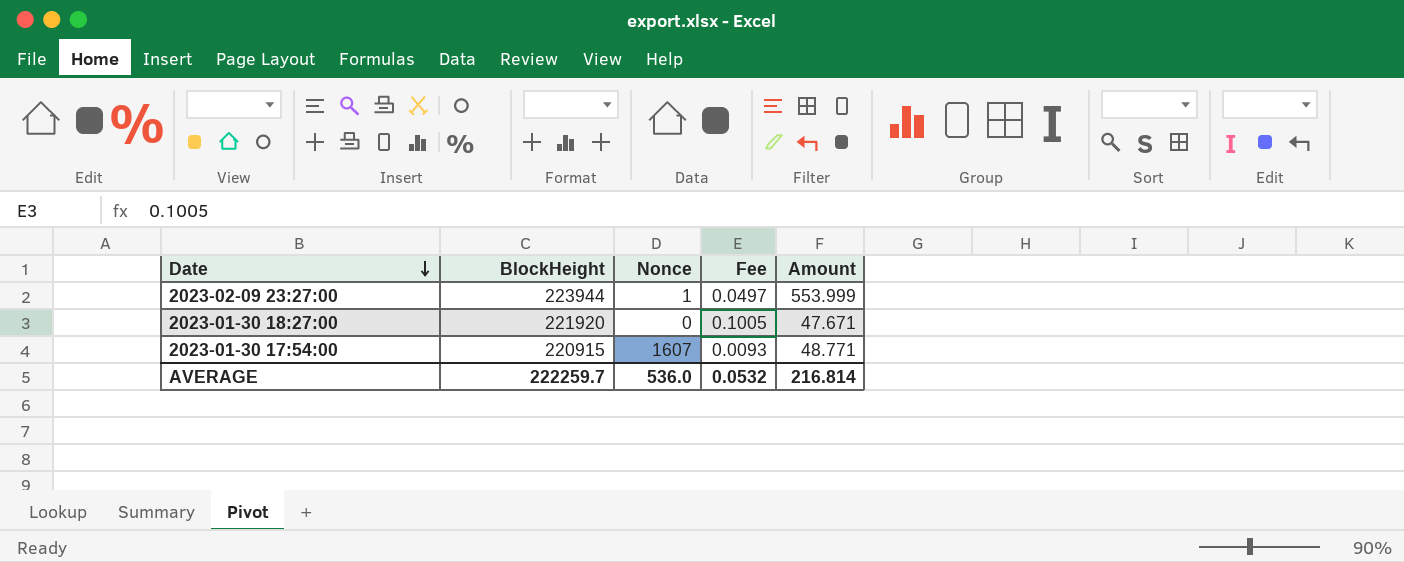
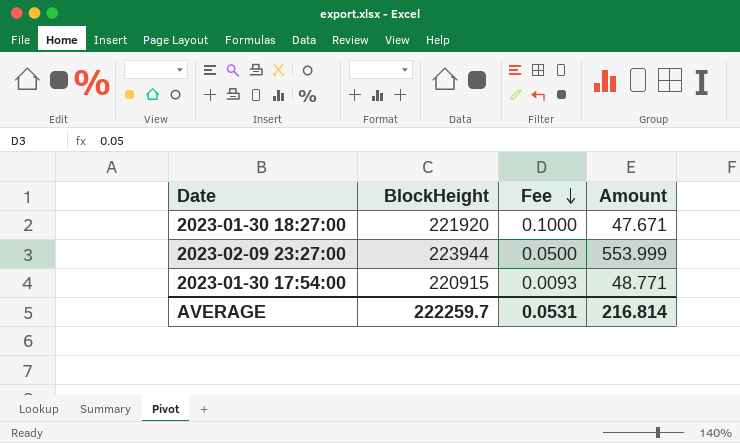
row order: Date descending -> Fee descending
column Nonce | position: 3 -> none
2023-01-30 18:27:00 | Fee: 0.1005 -> 0.1000
2023-02-09 23:27:00 | Fee: 0.0497 -> 0.0500
AVERAGE | Fee: 0.0532 -> 0.0531

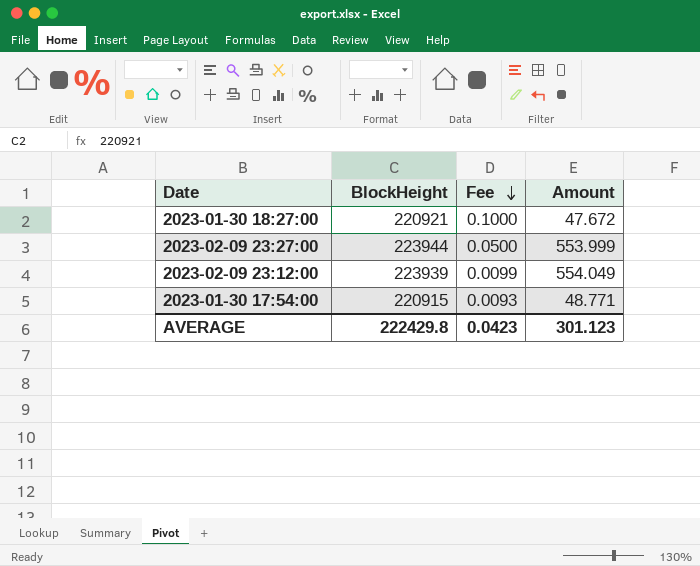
2023-01-30 18:27:00 | BlockHeight: 221920 -> 220921
2023-01-30 18:27:00 | Amount: 47.671 -> 47.672
row 2023-02-09 23:12:00: none -> 223939 | 0.0099 | 554.049
AVERAGE | BlockHeight: 222259.7 -> 222429.8
AVERAGE | Fee: 0.0531 -> 0.0423
AVERAGE | Amount: 216.814 -> 301.123

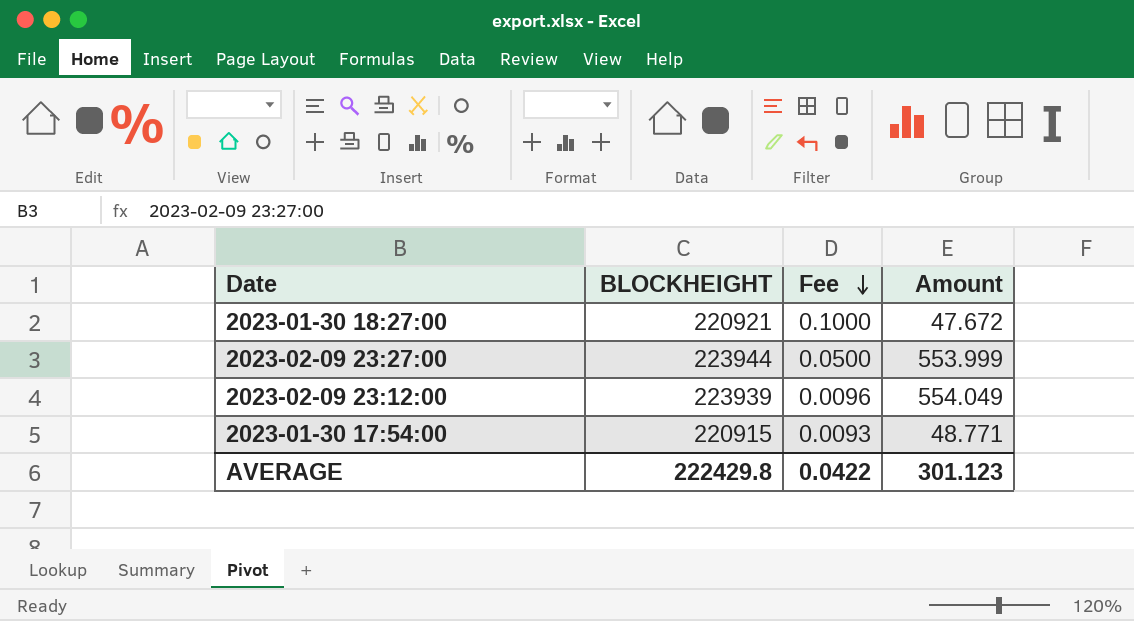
column name: BlockHeight -> BLOCKHEIGHT
2023-02-09 23:12:00 | Fee: 0.0099 -> 0.0096
AVERAGE | Fee: 0.0423 -> 0.0422

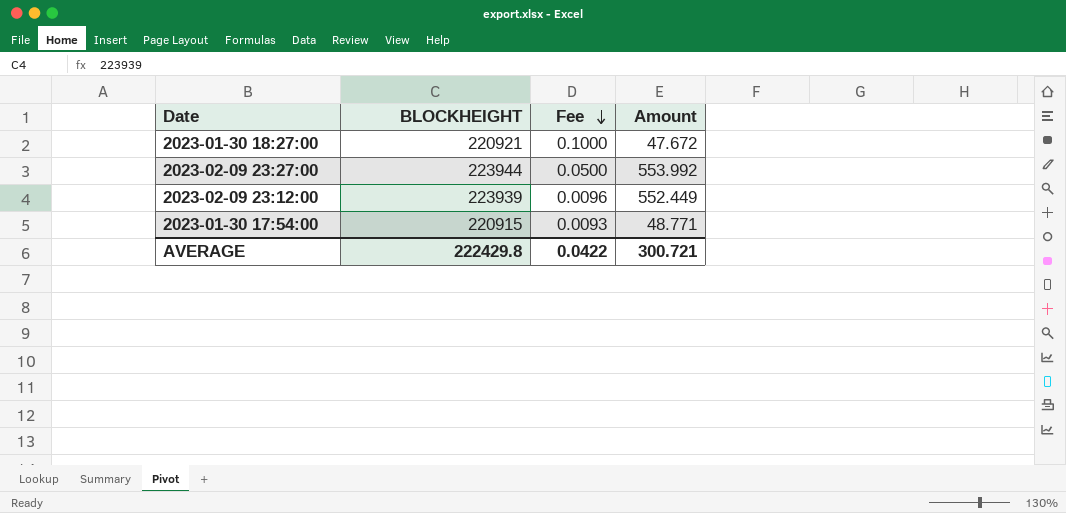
2023-02-09 23:27:00 | Amount: 553.999 -> 553.992
2023-02-09 23:12:00 | Amount: 554.049 -> 552.449
AVERAGE | Amount: 301.123 -> 300.721

